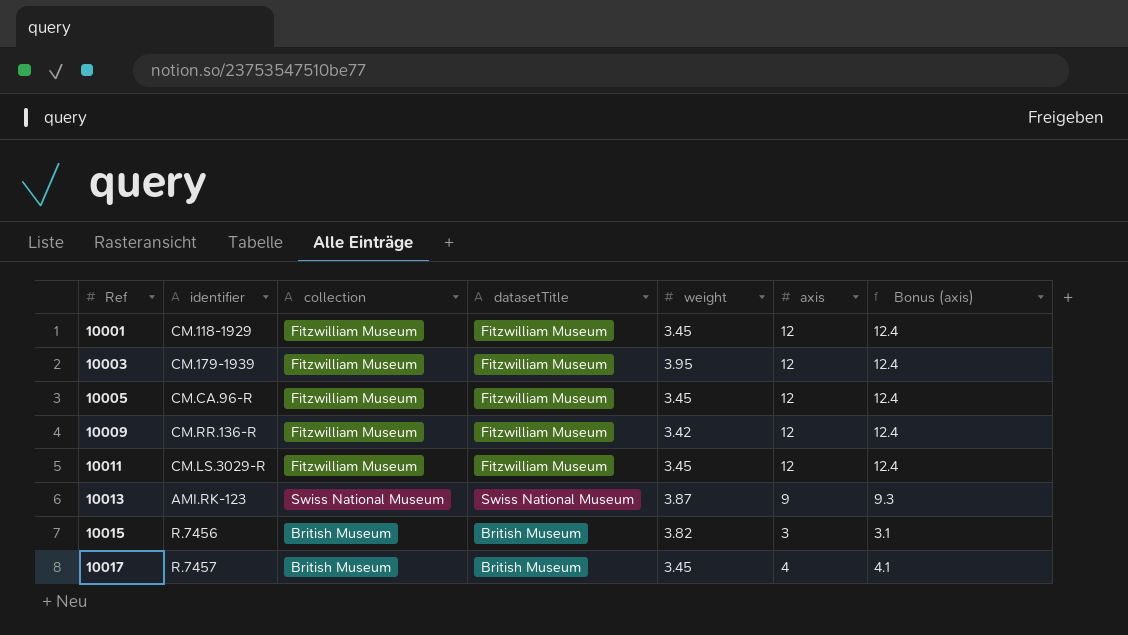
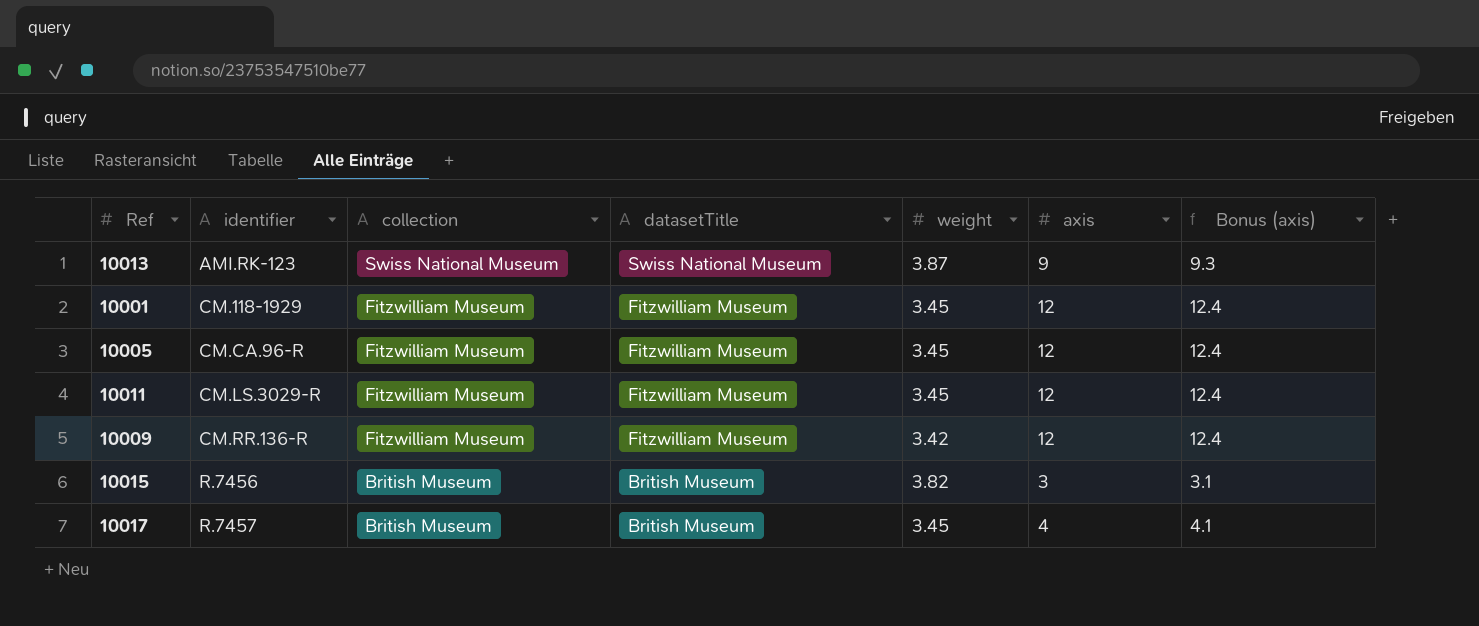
row order: Ref ascending -> identifier ascending
row 10003: CM.179-1939 | Fitzwilliam Museum | Fitzwilliam Museum | 3.95 | 12 | 12.4 -> none

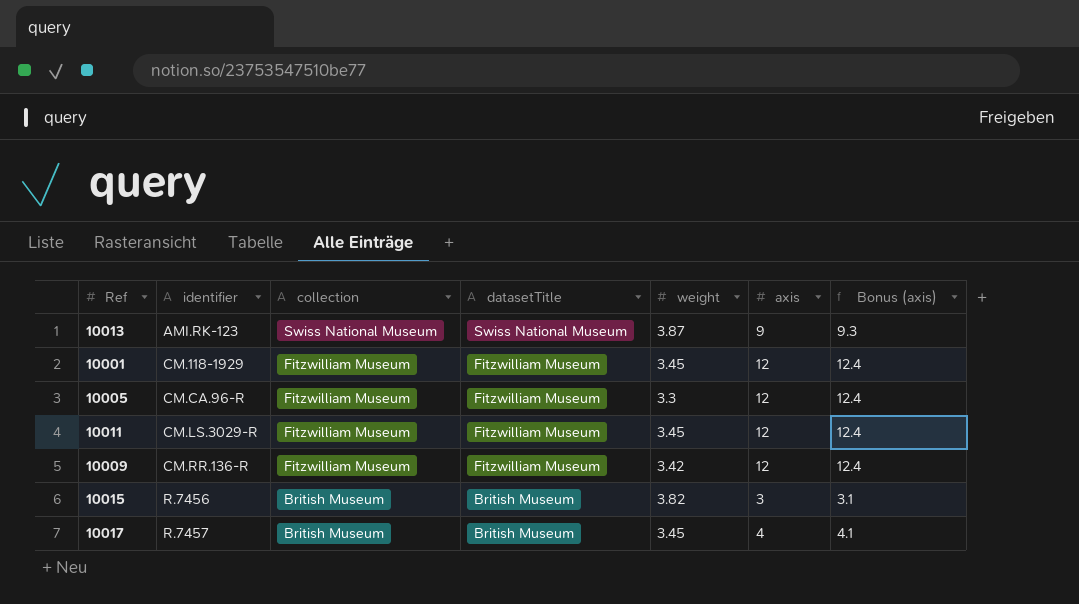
10005 | weight: 3.45 -> 3.3

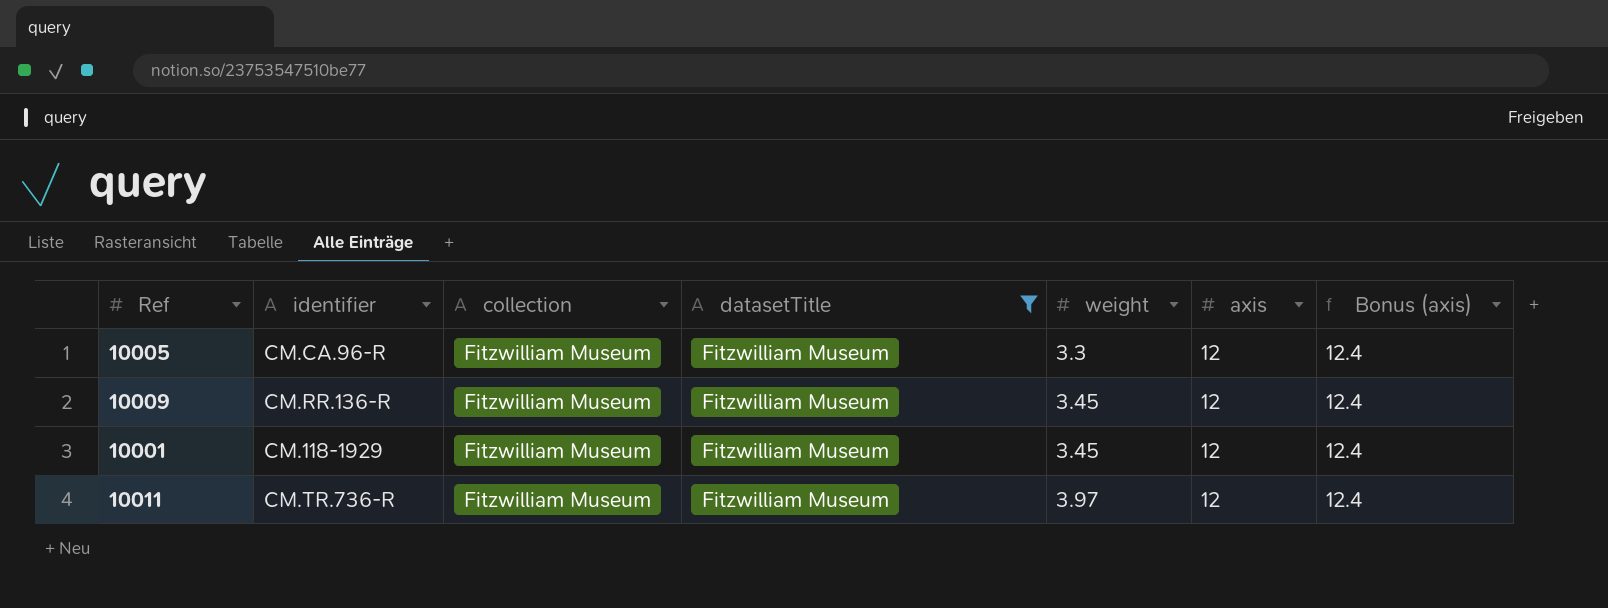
filter: none -> datasetTitle = Fitzwilliam Museum
row order: identifier ascending -> weight ascending
10009 | weight: 3.42 -> 3.45
10011 | identifier: CM.LS.3029-R -> CM.TR.736-R
10011 | weight: 3.45 -> 3.97

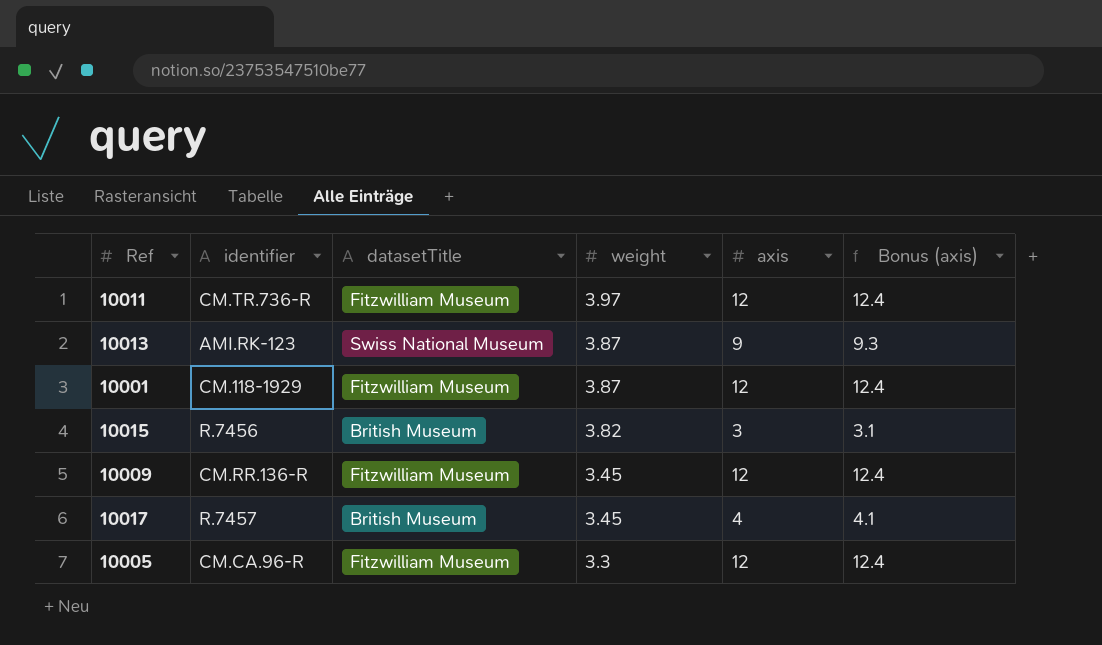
filter: datasetTitle = Fitzwilliam Museum -> none
row order: weight ascending -> weight descending
column collection | position: 3 -> none
10001 | weight: 3.45 -> 3.87

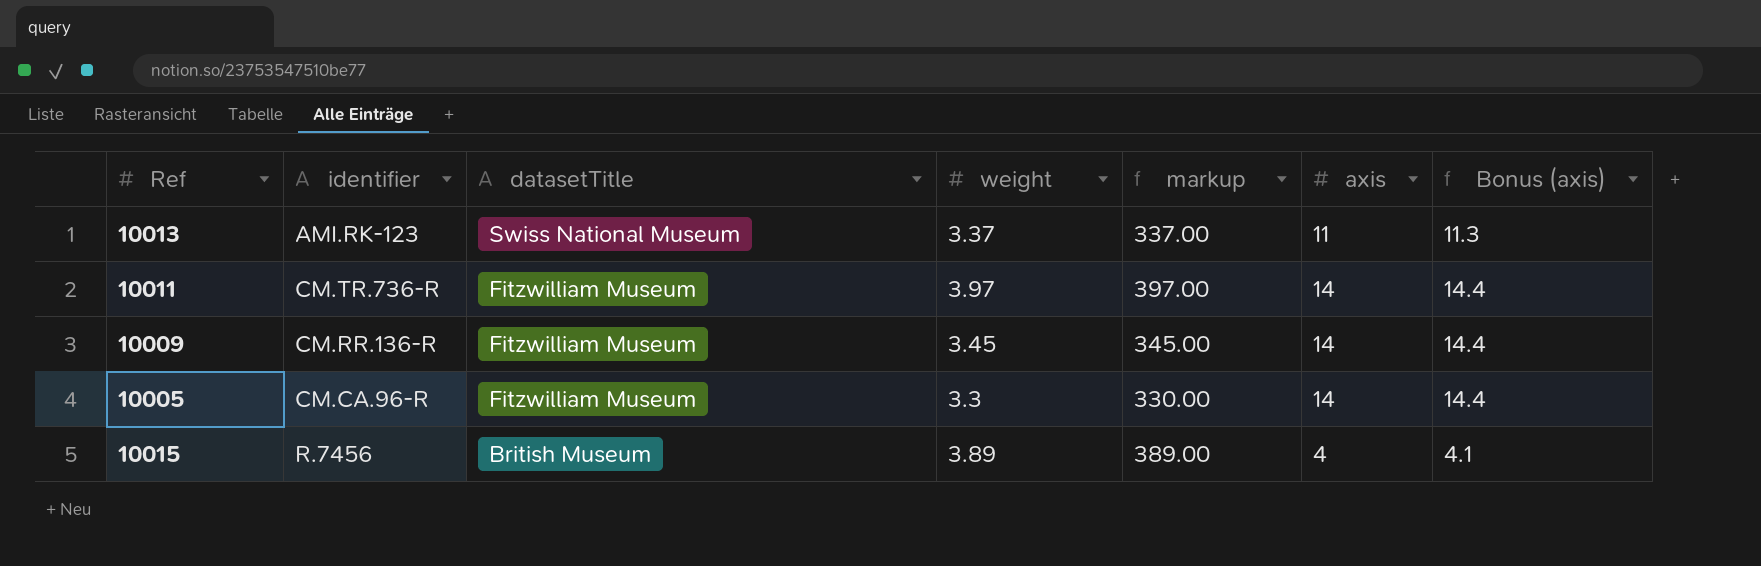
row order: weight descending -> datasetTitle descending
column markup | formula: none -> [weight] * 100
row 10001: CM.118-1929 | Fitzwilliam Museum | 3.87 | 12 | 12.4 -> none
row 10017: R.7457 | British Museum | 3.45 | 4 | 4.1 -> none
10013 | weight: 3.87 -> 3.37
10013 | axis: 9 -> 11
10013 | Bonus (axis): 9.3 -> 11.3
10011 | axis: 12 -> 14
10011 | Bonus (axis): 12.4 -> 14.4
10009 | axis: 12 -> 14
10009 | Bonus (axis): 12.4 -> 14.4
10005 | axis: 12 -> 14
10005 | Bonus (axis): 12.4 -> 14.4
10015 | weight: 3.82 -> 3.89
10015 | axis: 3 -> 4
10015 | Bonus (axis): 3.1 -> 4.1

